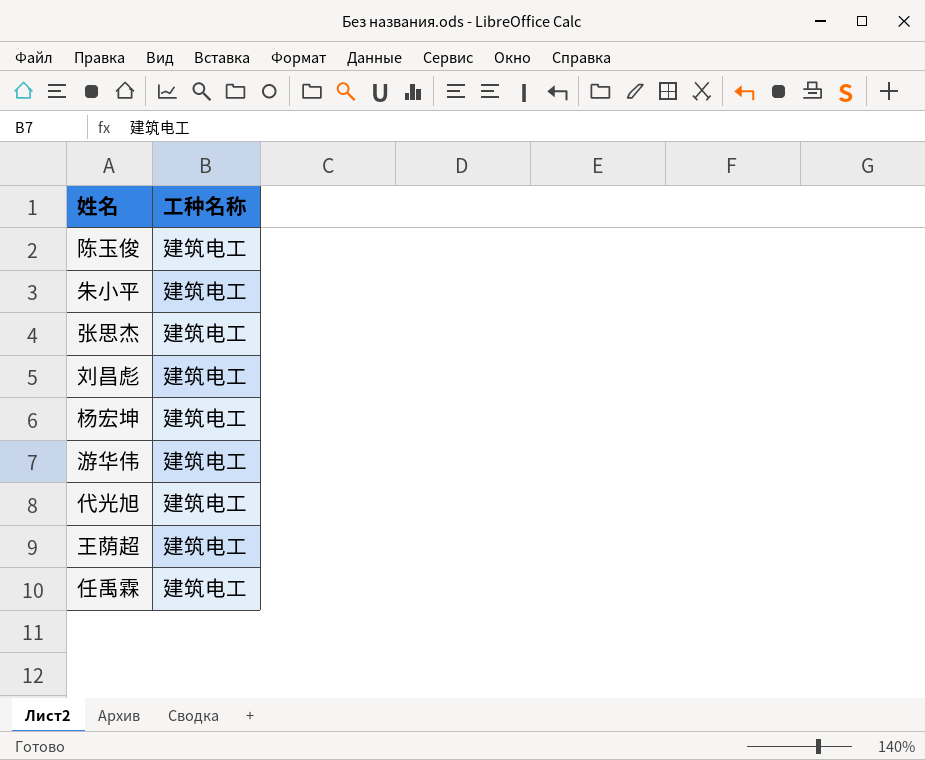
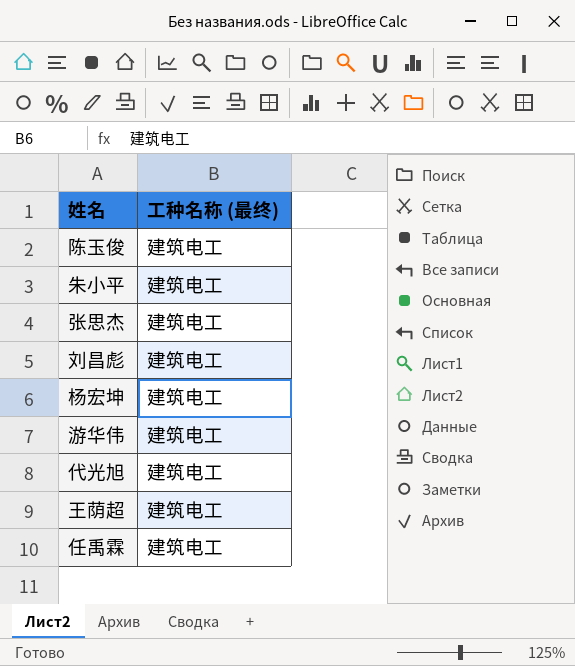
column name: 工种名称 -> 工种名称 (最终)

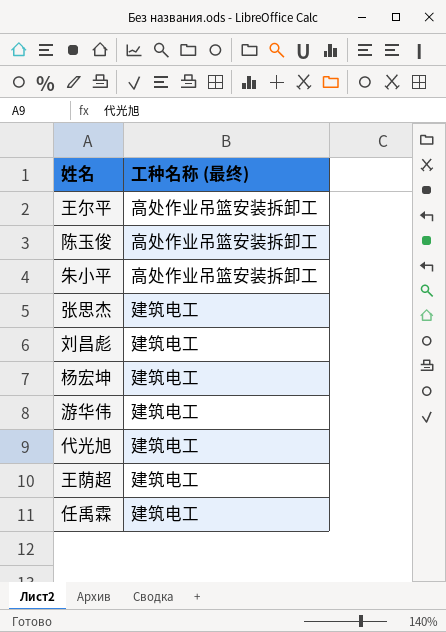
row 王尔平: none -> 高处作业吊篮安装拆卸工
陈玉俊 | 工种名称 (最终): 建筑电工 -> 高处作业吊篮安装拆卸工
朱小平 | 工种名称 (最终): 建筑电工 -> 高处作业吊篮安装拆卸工

